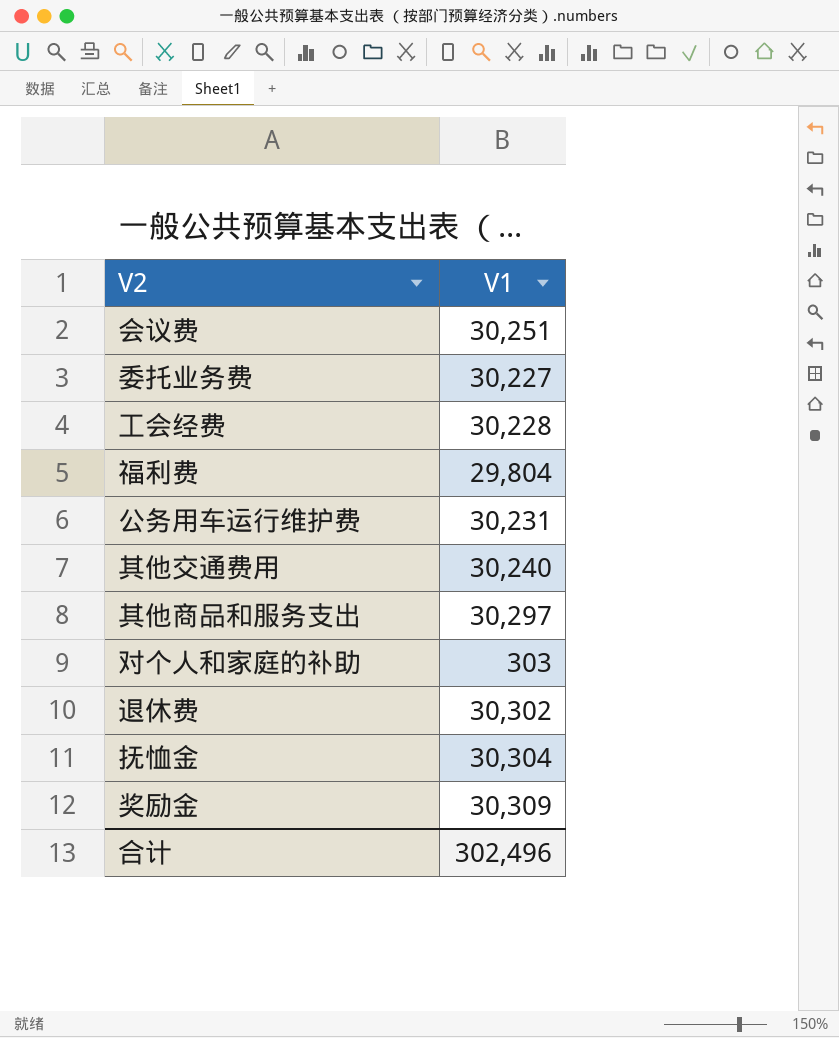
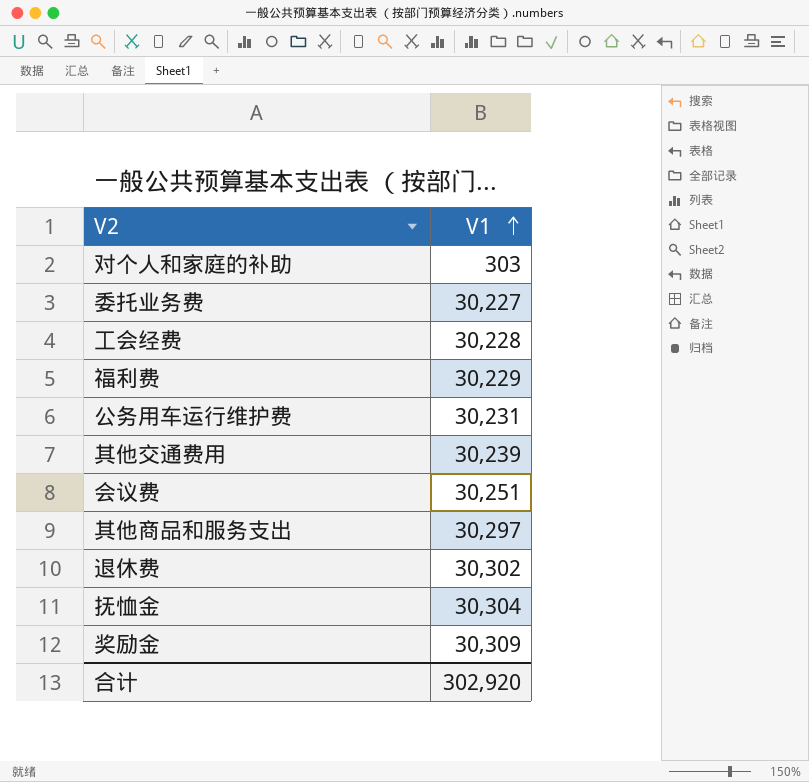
row order: none -> V1 ascending
福利费 | V1: 29,804 -> 30,229
其他交通费用 | V1: 30,240 -> 30,239
合计 | V1: 302,496 -> 302,920

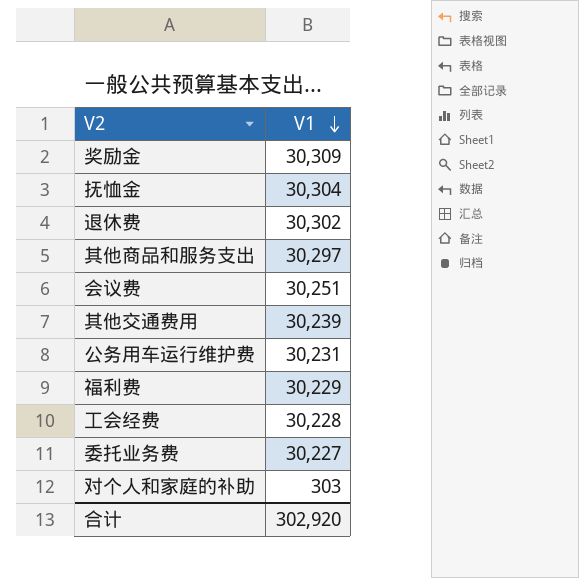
row order: V1 ascending -> V1 descending

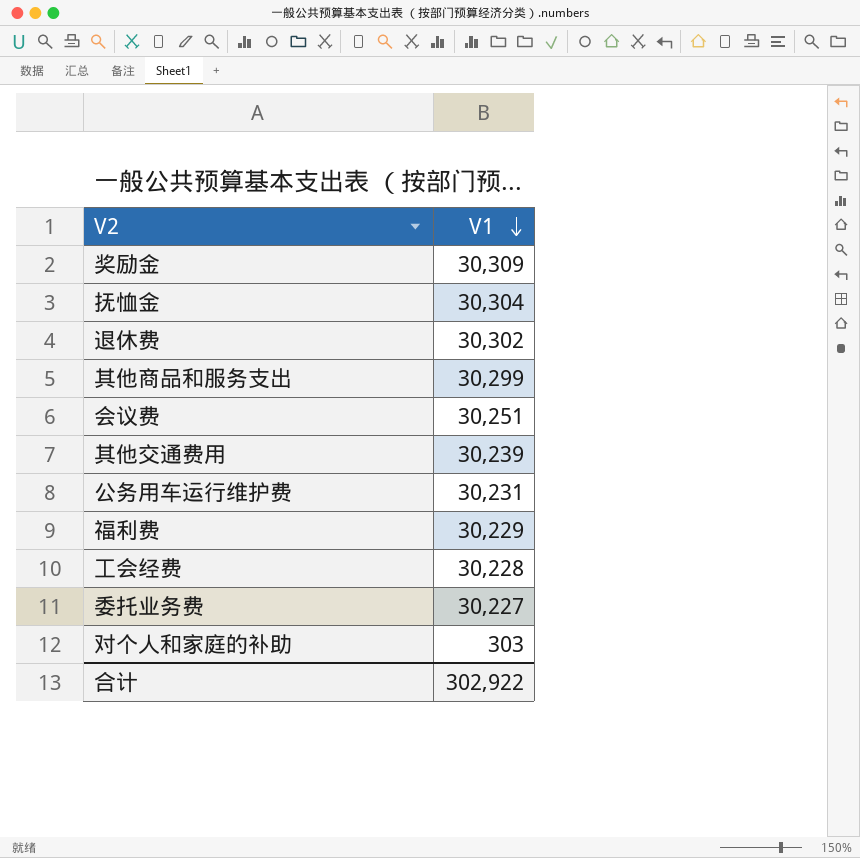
其他商品和服务支出 | V1: 30,297 -> 30,299
合计 | V1: 302,920 -> 302,922

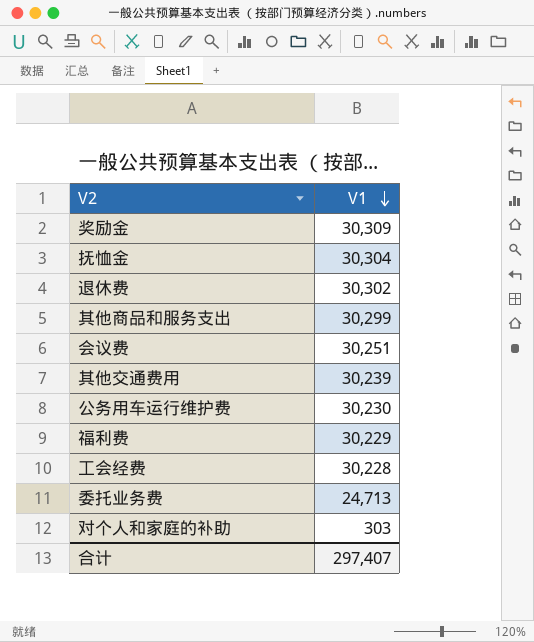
公务用车运行维护费 | V1: 30,231 -> 30,230
委托业务费 | V1: 30,227 -> 24,713
合计 | V1: 302,922 -> 297,407

